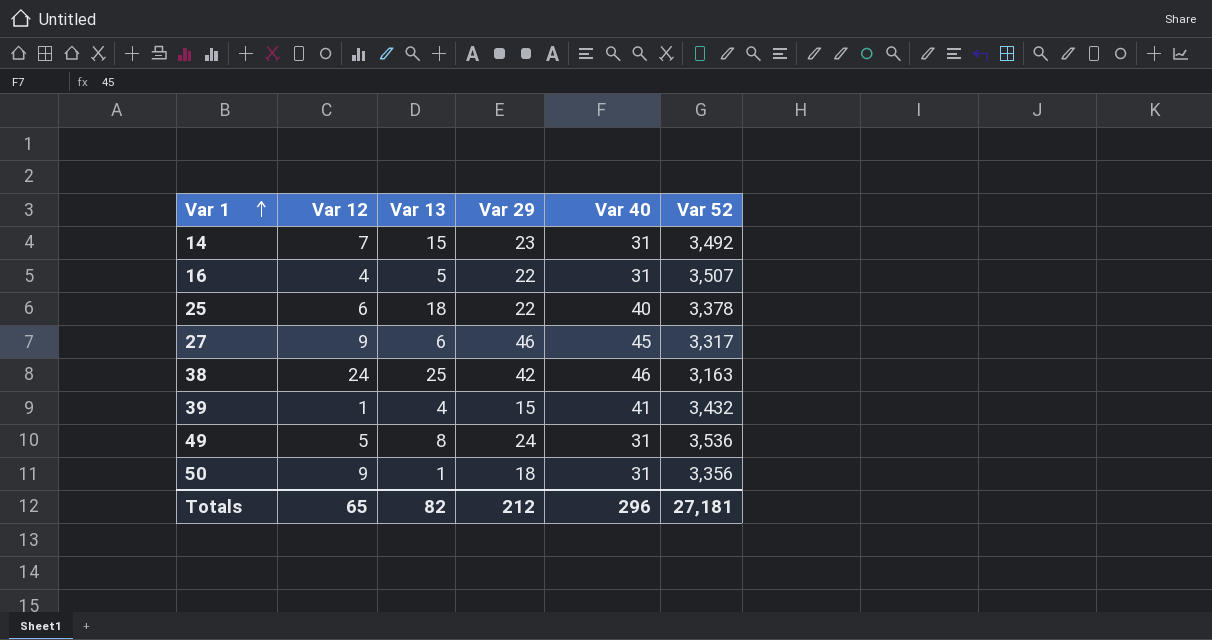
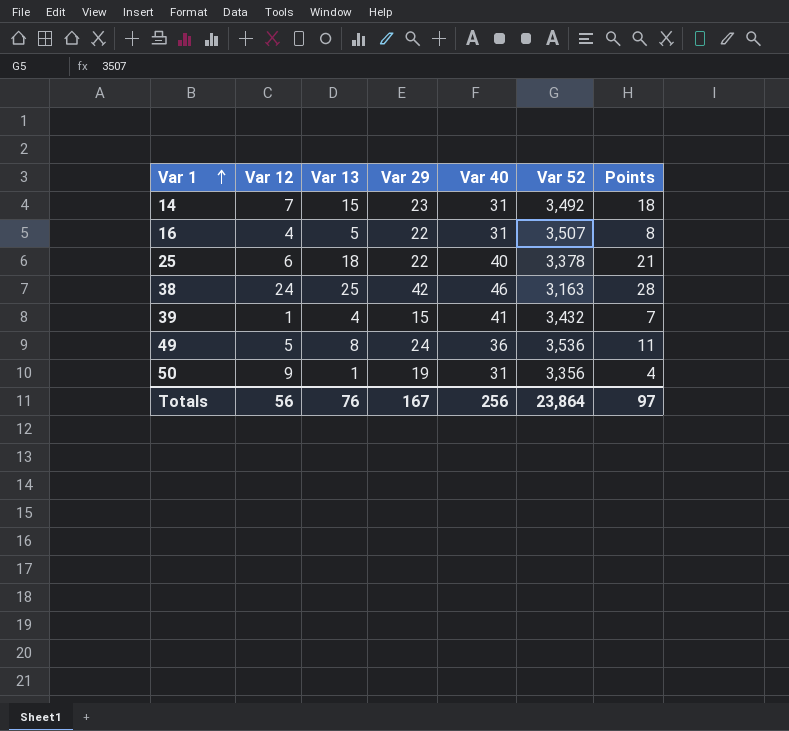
column Points | formula: none -> [Var 13] + 3
row 27: 9 | 6 | 46 | 45 | 3,317 -> none
49 | Var 40: 31 -> 36
50 | Var 29: 18 -> 19
Totals | Var 12: 65 -> 56
Totals | Var 13: 82 -> 76
Totals | Var 29: 212 -> 167
Totals | Var 40: 296 -> 256
Totals | Var 52: 27,181 -> 23,864

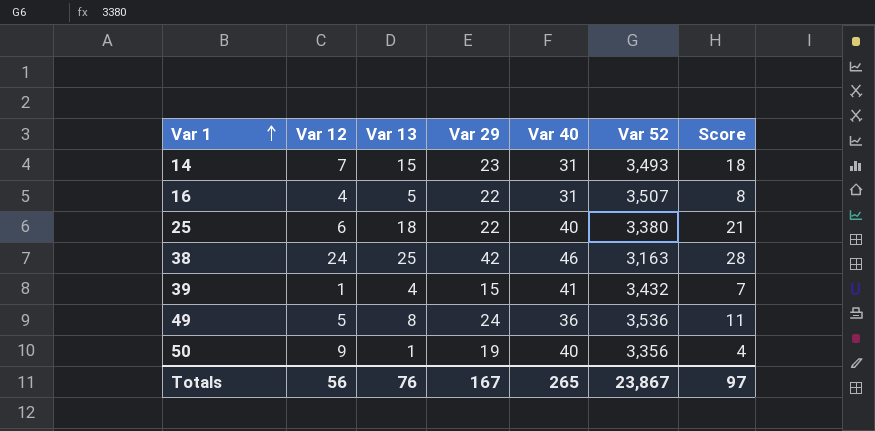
column name: Points -> Score
14 | Var 52: 3,492 -> 3,493
25 | Var 52: 3,378 -> 3,380
50 | Var 40: 31 -> 40
Totals | Var 40: 256 -> 265
Totals | Var 52: 23,864 -> 23,867

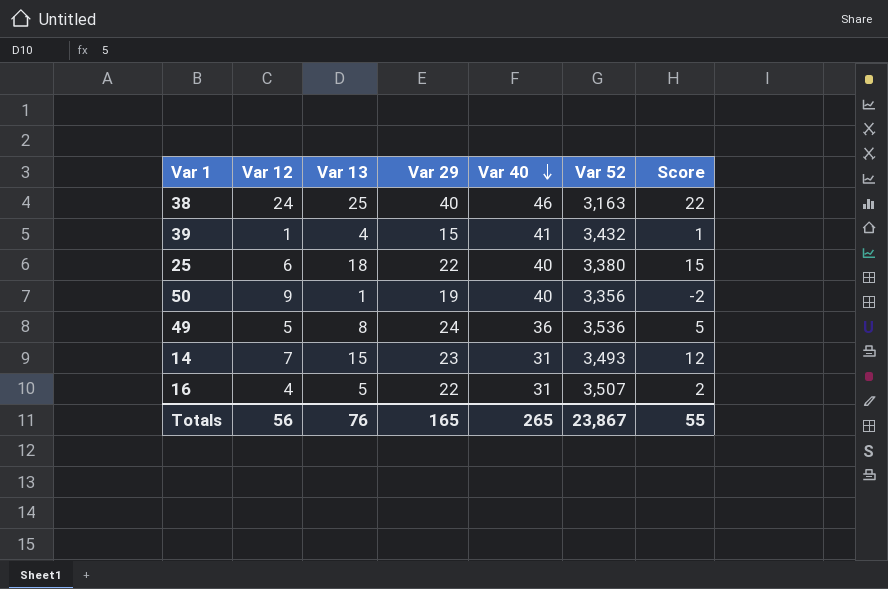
row order: Var 1 ascending -> Var 40 descending
column Score | formula: [Var 13] + 3 -> [Var 13] - 3
38 | Var 29: 42 -> 40
Totals | Var 29: 167 -> 165
Totals | Score: 97 -> 55

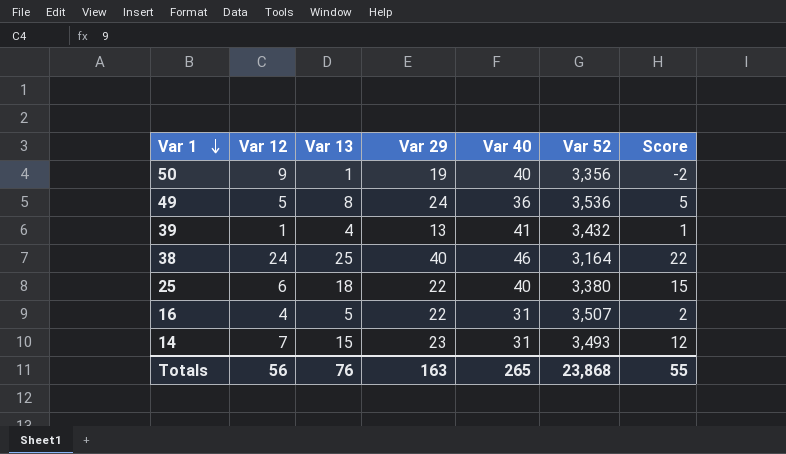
row order: Var 40 descending -> Var 1 descending
39 | Var 29: 15 -> 13
38 | Var 52: 3,163 -> 3,164
Totals | Var 29: 165 -> 163
Totals | Var 52: 23,867 -> 23,868

